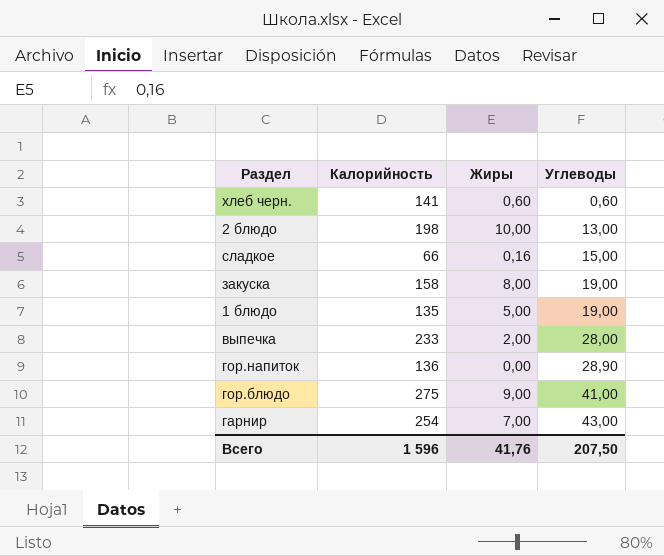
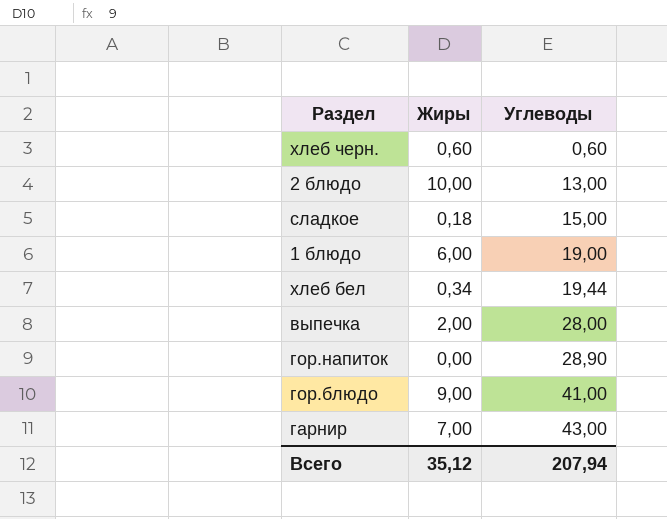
column Калорийность | position: 2 -> none
row закуска: 158 | 8,00 | 19,00 -> none
сладкое | Жиры: 0,16 -> 0,18
1 блюдо | Жиры: 5,00 -> 6,00
row хлеб бел: none -> 0,34 | 19,44
Всего | Жиры: 41,76 -> 35,12
Всего | Углеводы: 207,50 -> 207,94

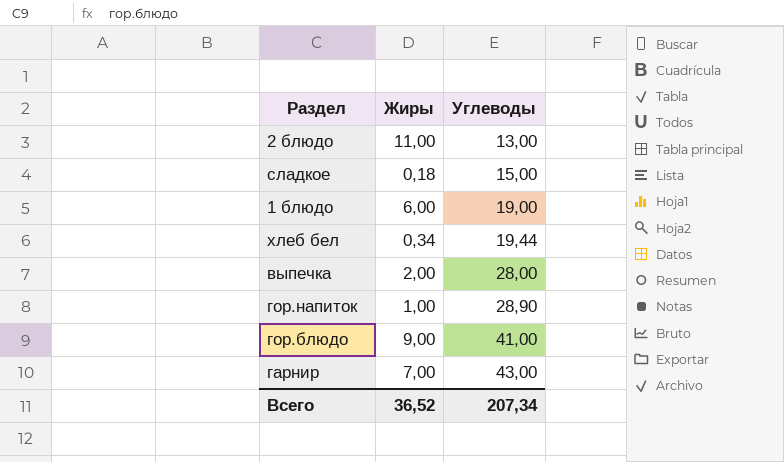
row хлеб черн.: 0,60 | 0,60 -> none
2 блюдо | Жиры: 10,00 -> 11,00
гор.напиток | Жиры: 0,00 -> 1,00
Всего | Жиры: 35,12 -> 36,52
Всего | Углеводы: 207,94 -> 207,34

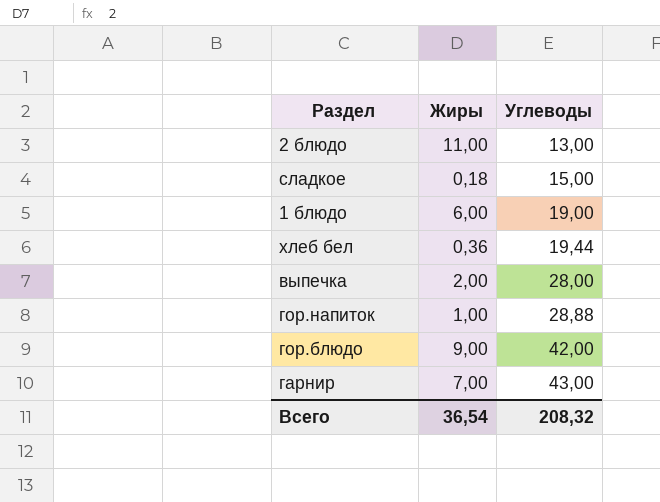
хлеб бел | Жиры: 0,34 -> 0,36
гор.напиток | Углеводы: 28,90 -> 28,88
гор.блюдо | Углеводы: 41,00 -> 42,00
Всего | Жиры: 36,52 -> 36,54
Всего | Углеводы: 207,34 -> 208,32

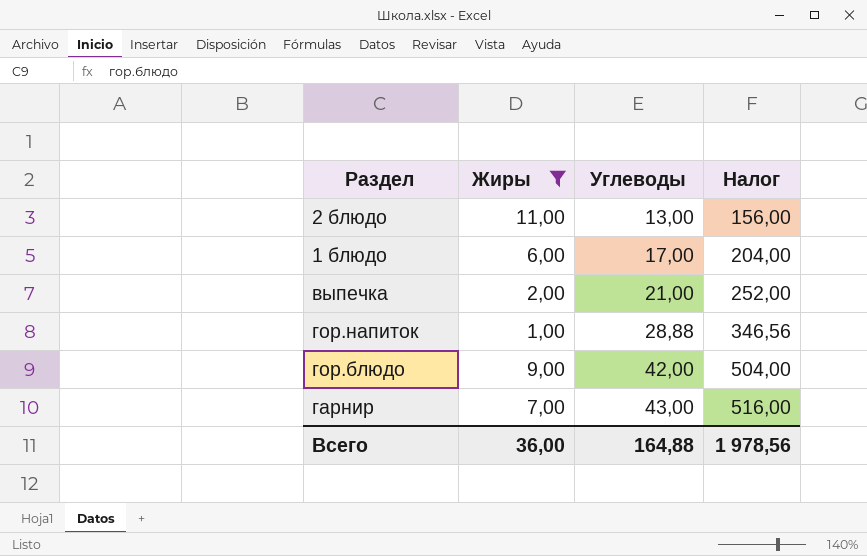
filter: none -> Жиры >= 1,00
column Налог | formula: none -> [Углеводы] * 12
1 блюдо | Углеводы: 19,00 -> 17,00
выпечка | Углеводы: 28,00 -> 21,00
Всего | Жиры: 36,54 -> 36,00
Всего | Углеводы: 208,32 -> 164,88

